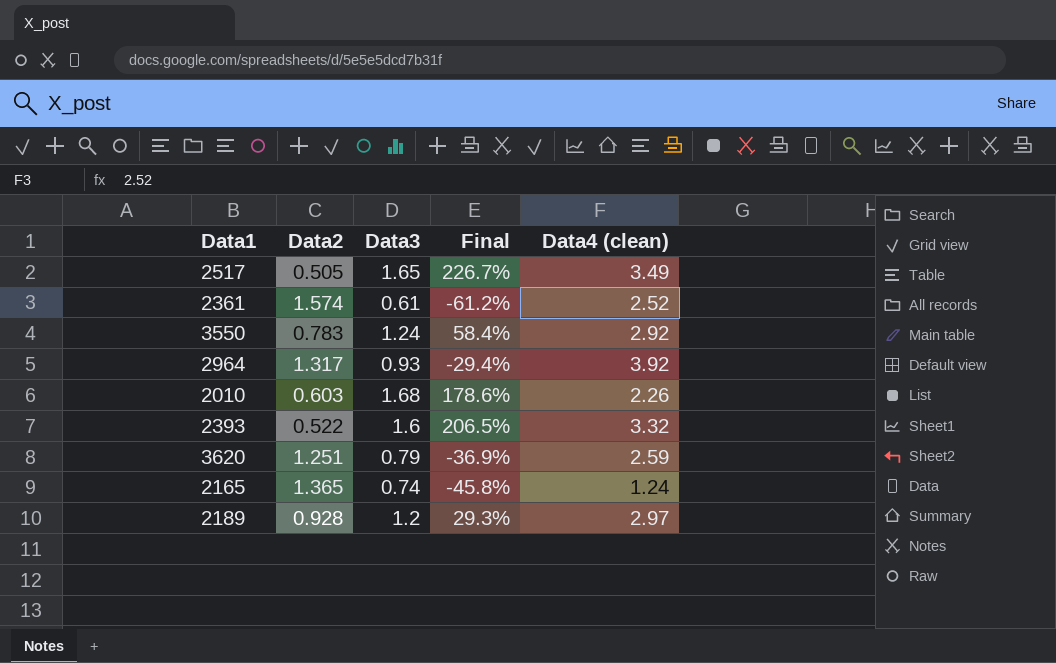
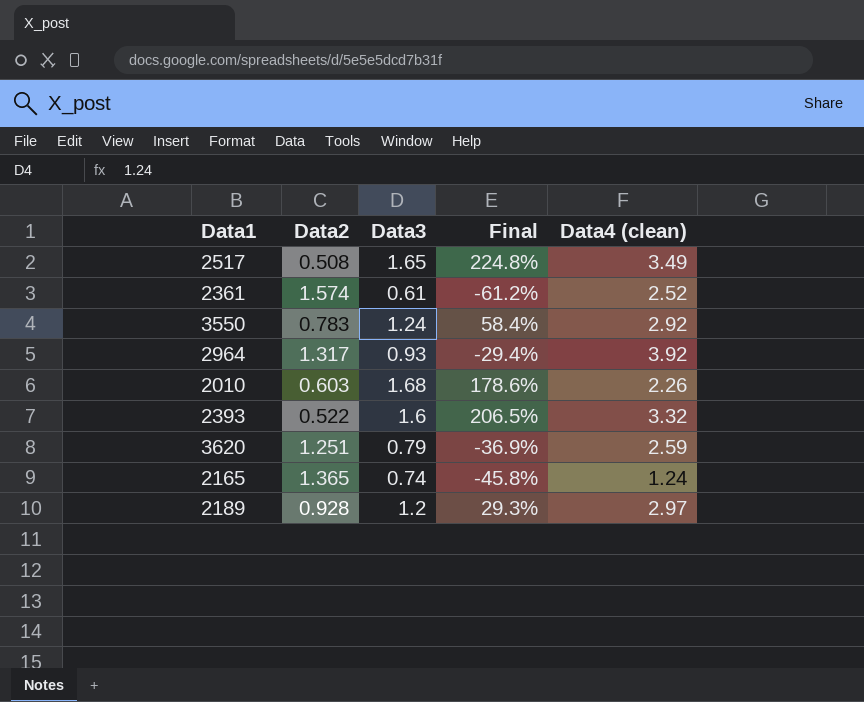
2517 | Data2: 0.505 -> 0.508
2517 | Final: 226.7% -> 224.8%

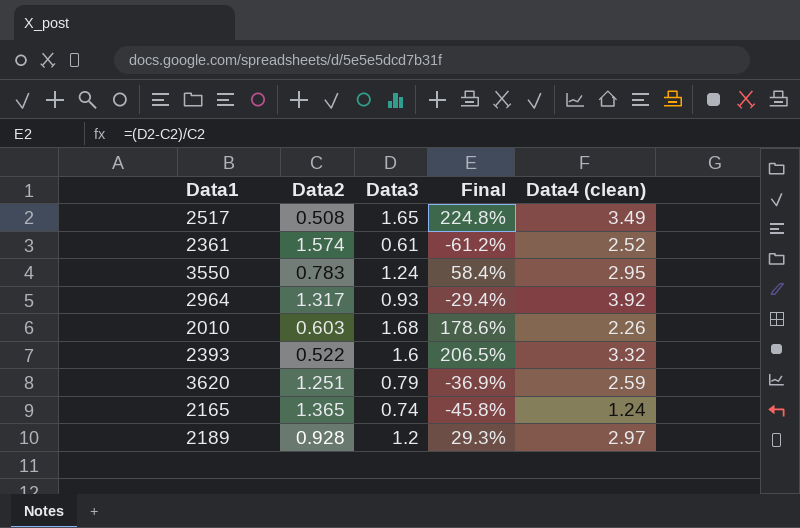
3550 | Data4 (clean): 2.92 -> 2.95

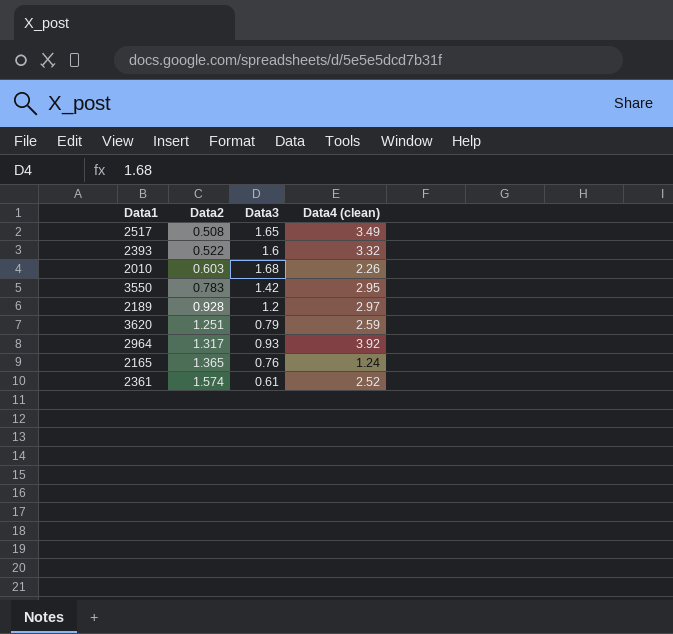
row order: none -> Data2 ascending
column Final | formula: ([Data3] - [Data2]) / [Data2] -> none
3550 | Data3: 1.24 -> 1.42
2165 | Data3: 0.74 -> 0.76

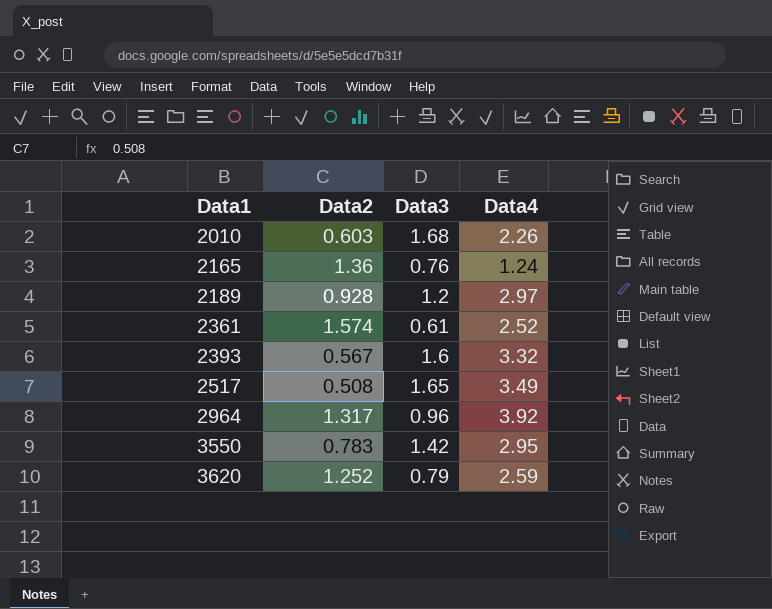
row order: Data2 ascending -> Data1 ascending
column name: Data4 (clean) -> Data4
2165 | Data2: 1.365 -> 1.36
2393 | Data2: 0.522 -> 0.567
2964 | Data3: 0.93 -> 0.96
3620 | Data2: 1.251 -> 1.252

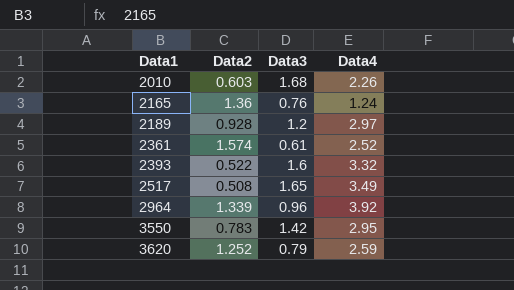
2393 | Data2: 0.567 -> 0.522
2964 | Data2: 1.317 -> 1.339

